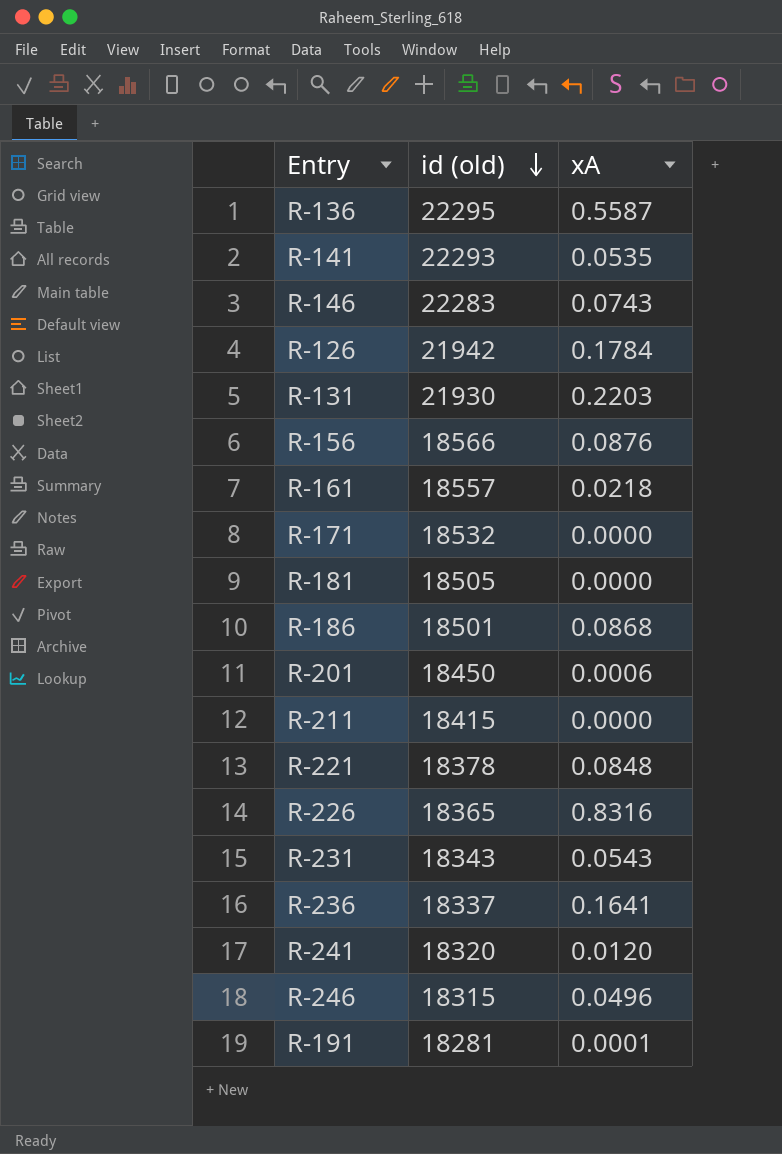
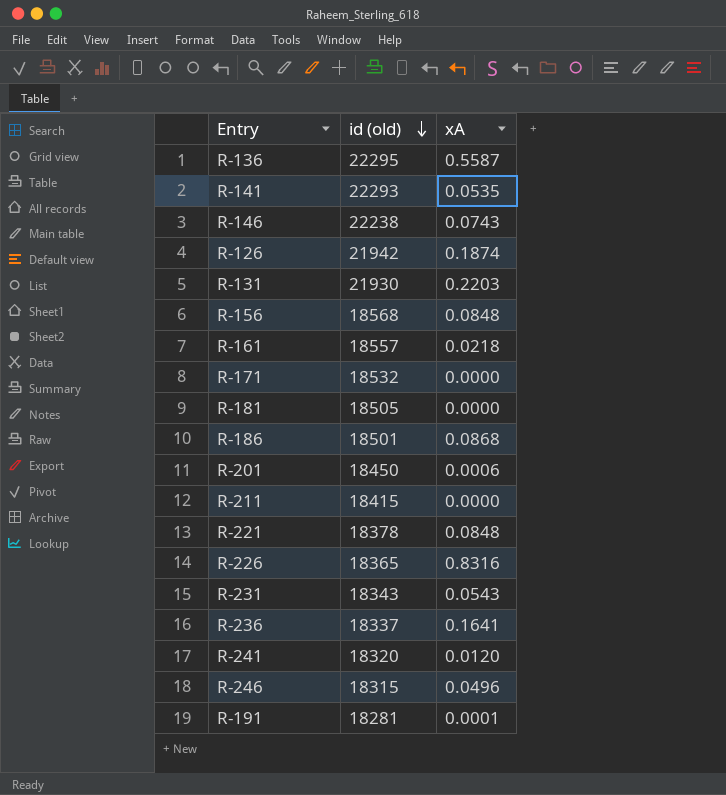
R-146 | id (old): 22283 -> 22238
R-126 | xA: 0.1784 -> 0.1874
R-156 | id (old): 18566 -> 18568
R-156 | xA: 0.0876 -> 0.0848

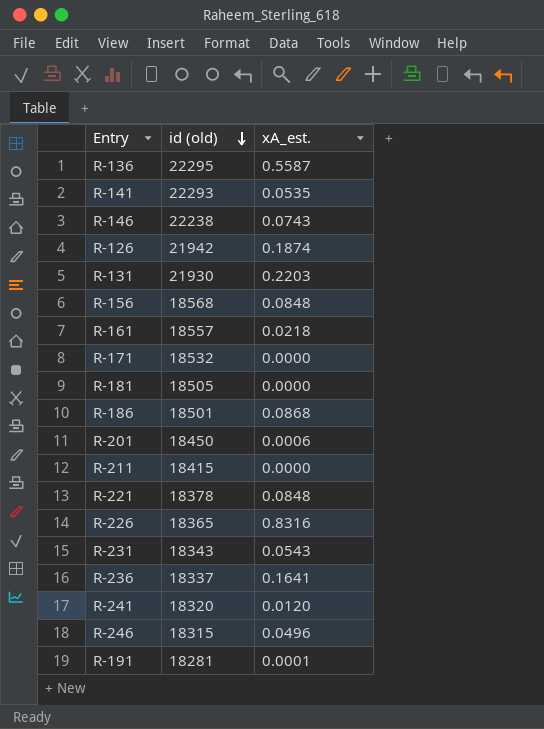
column name: xA -> xA_est.

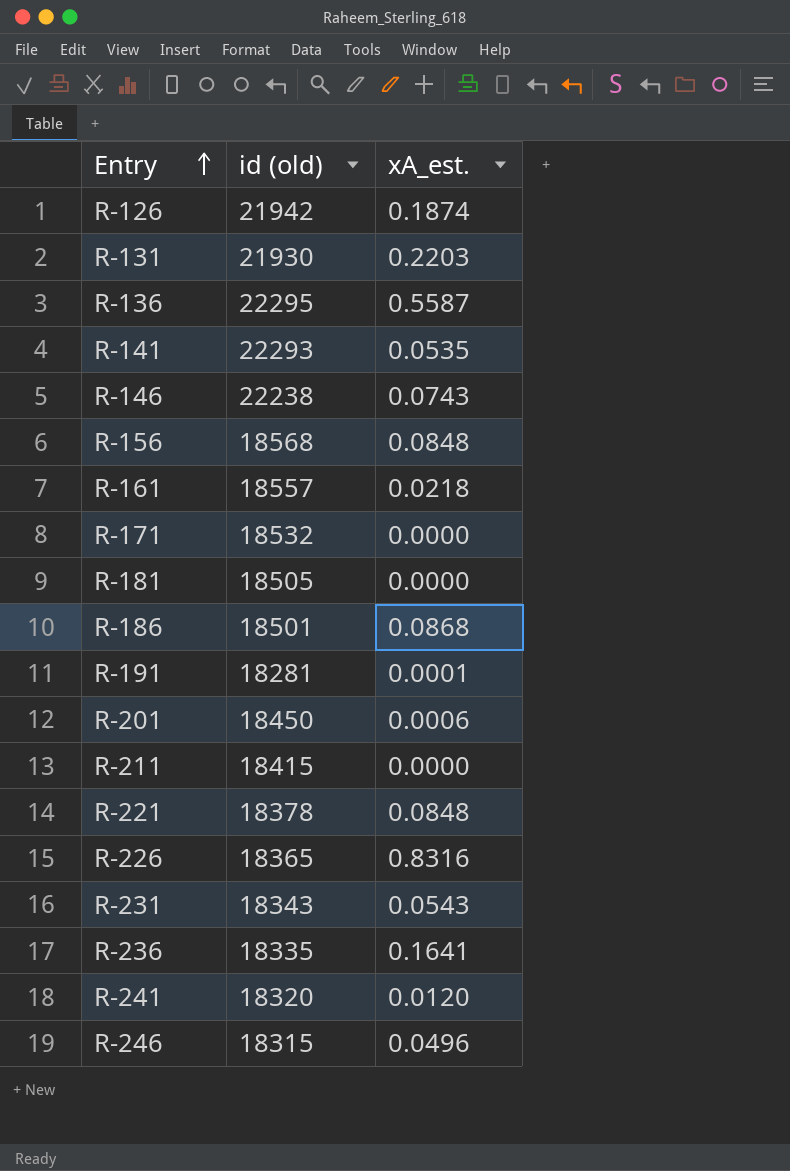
row order: id (old) descending -> Entry ascending
R-236 | id (old): 18337 -> 18335

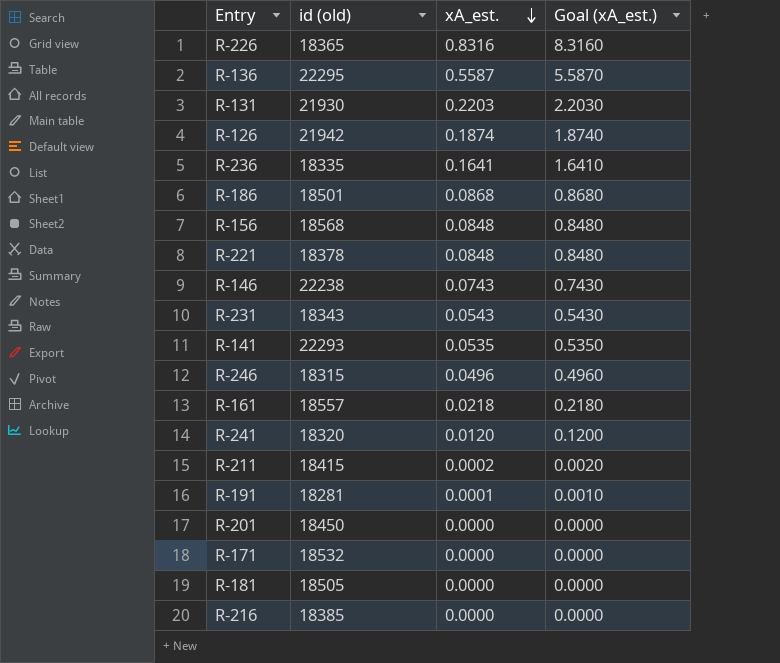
row order: Entry ascending -> xA_est. descending
column Goal (xA_est.) | formula: none -> [xA_est.] * 10
R-211 | xA_est.: 0.0000 -> 0.0002
R-201 | xA_est.: 0.0006 -> 0.0000
row R-216: none -> 18385 | 0.0000 | 0.0000

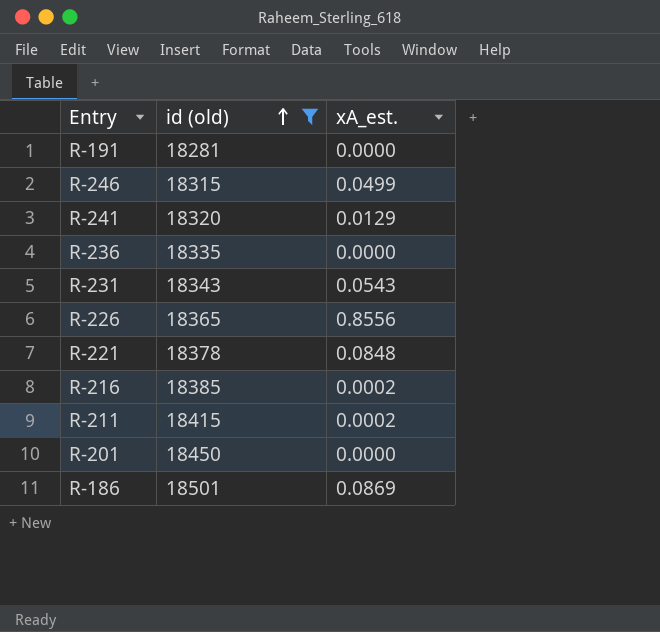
filter: none -> id (old) <= 18501
row order: xA_est. descending -> id (old) ascending
column Goal (xA_est.) | formula: [xA_est.] * 10 -> none
R-191 | xA_est.: 0.0001 -> 0.0000
R-246 | xA_est.: 0.0496 -> 0.0499
R-241 | xA_est.: 0.0120 -> 0.0129
R-236 | xA_est.: 0.1641 -> 0.0000
R-226 | xA_est.: 0.8316 -> 0.8556
R-216 | xA_est.: 0.0000 -> 0.0002
R-186 | xA_est.: 0.0868 -> 0.0869

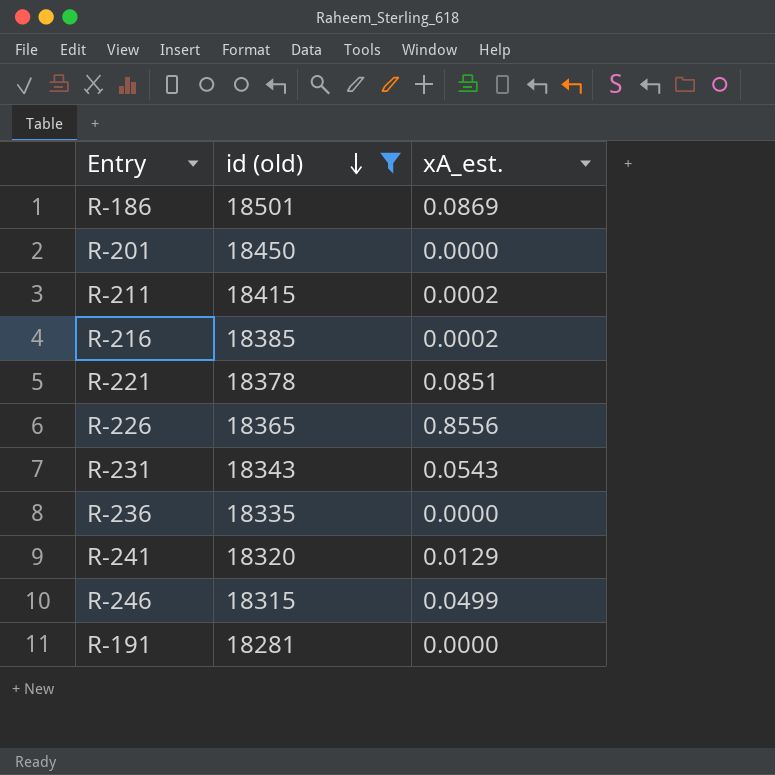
row order: id (old) ascending -> id (old) descending
R-221 | xA_est.: 0.0848 -> 0.0851

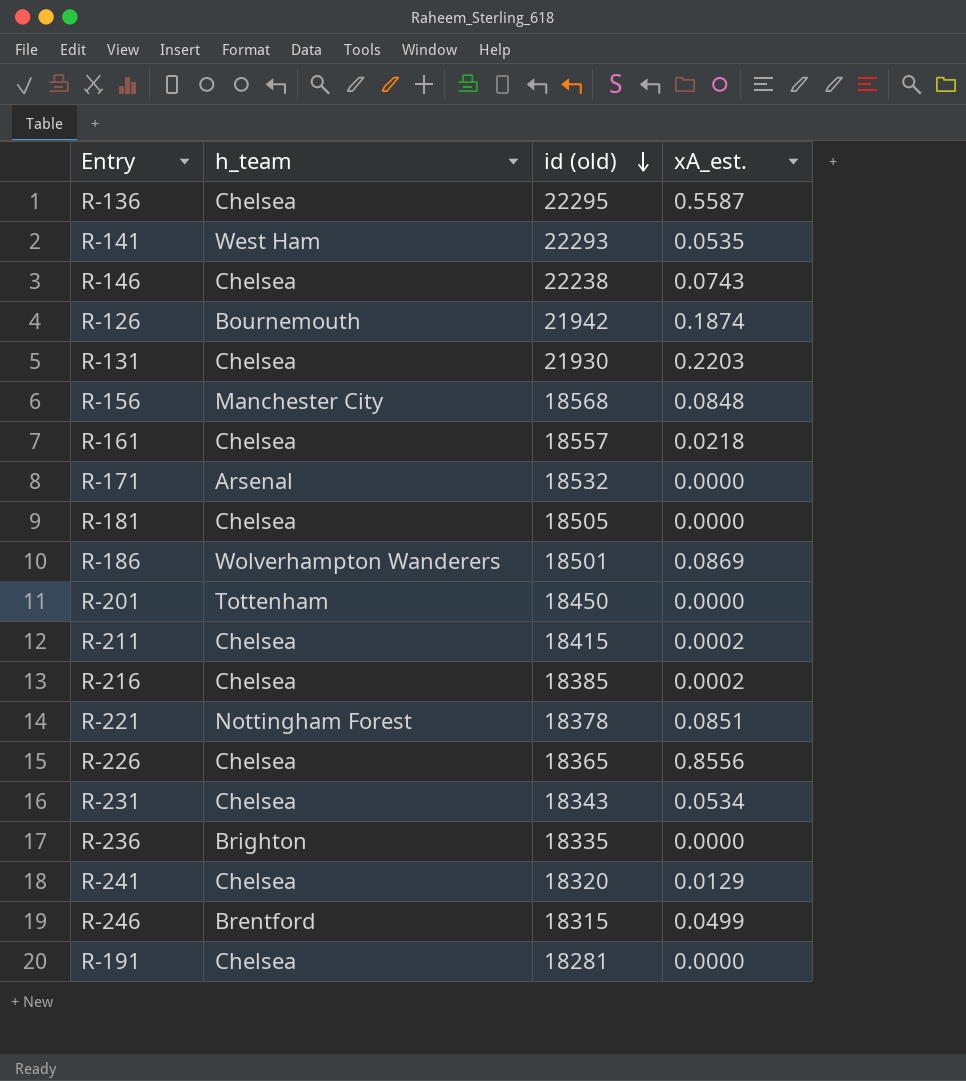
filter: id (old) <= 18501 -> none
column h_team | position: none -> 2
R-231 | xA_est.: 0.0543 -> 0.0534

